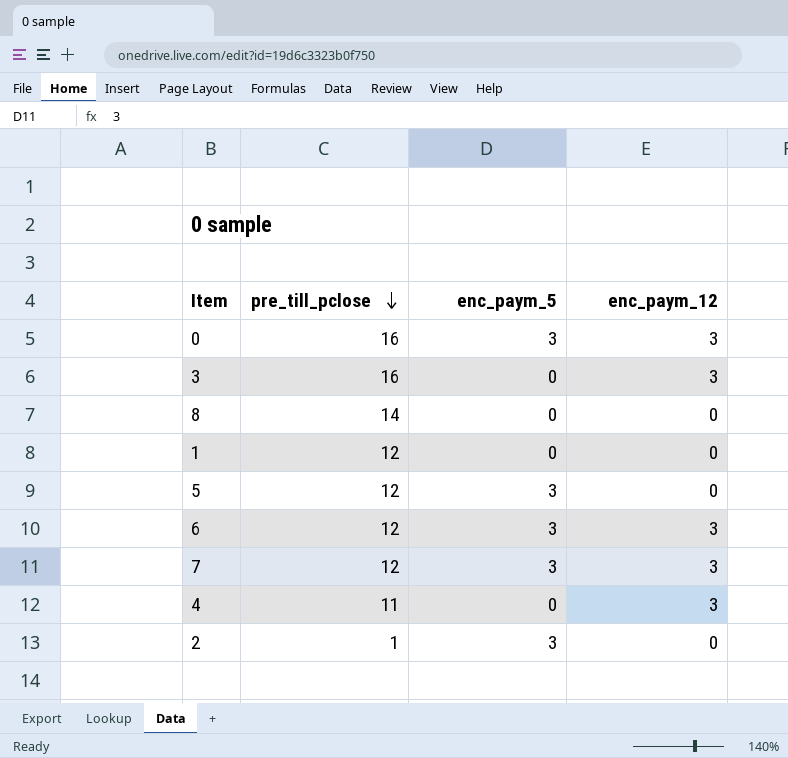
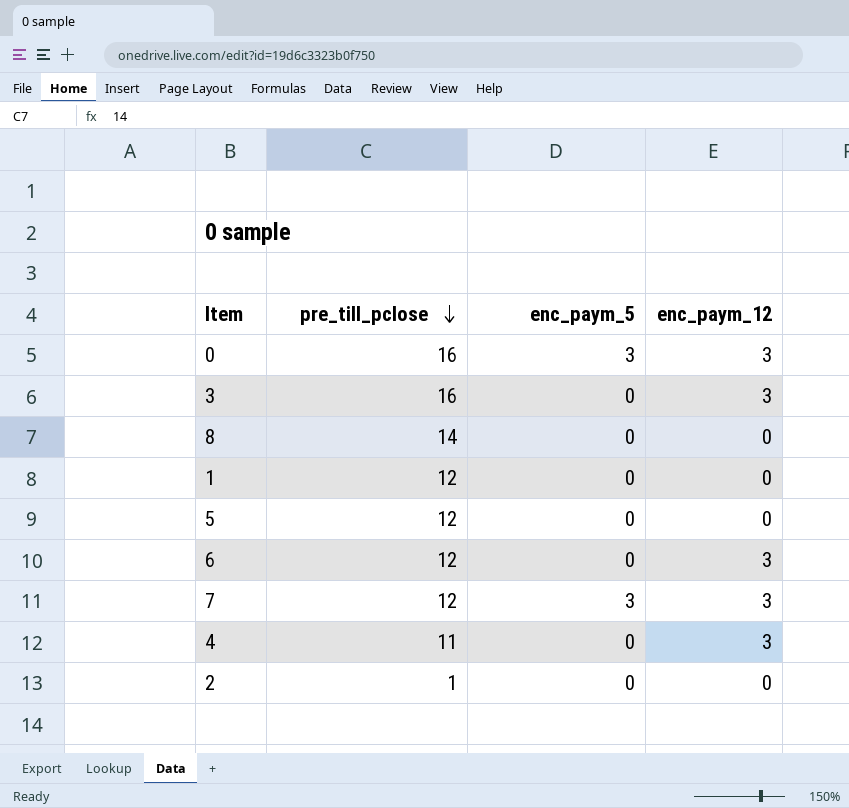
5 | enc_paym_5: 3 -> 0
6 | enc_paym_5: 3 -> 0
2 | enc_paym_5: 3 -> 0

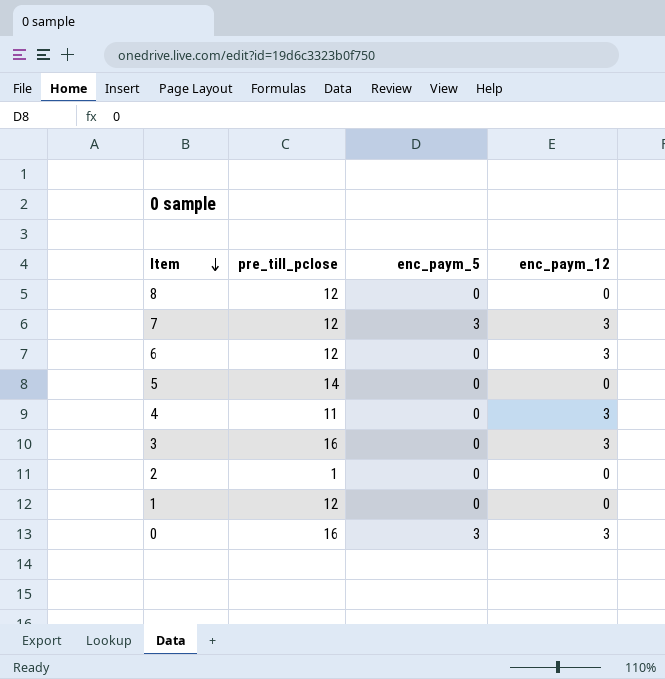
row order: pre_till_pclose descending -> Item descending
8 | pre_till_pclose: 14 -> 12
5 | pre_till_pclose: 12 -> 14

